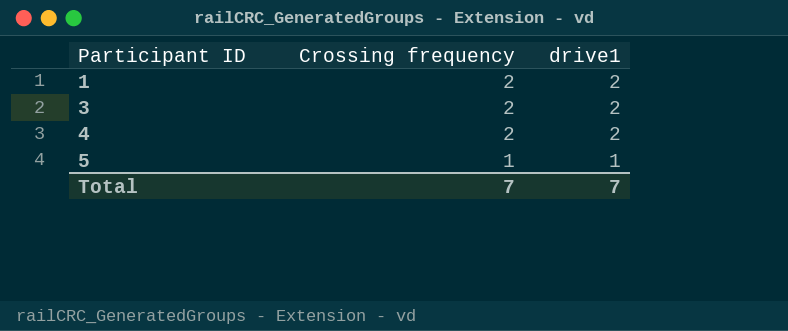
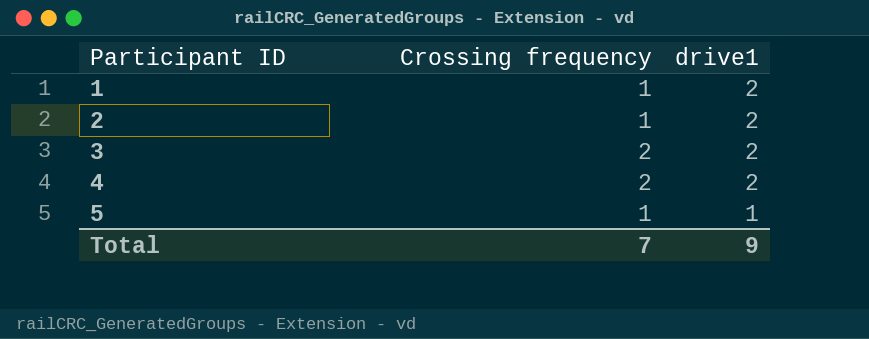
1 | Crossing frequency: 2 -> 1
row 2: none -> 1 | 2
Total | drive1: 7 -> 9

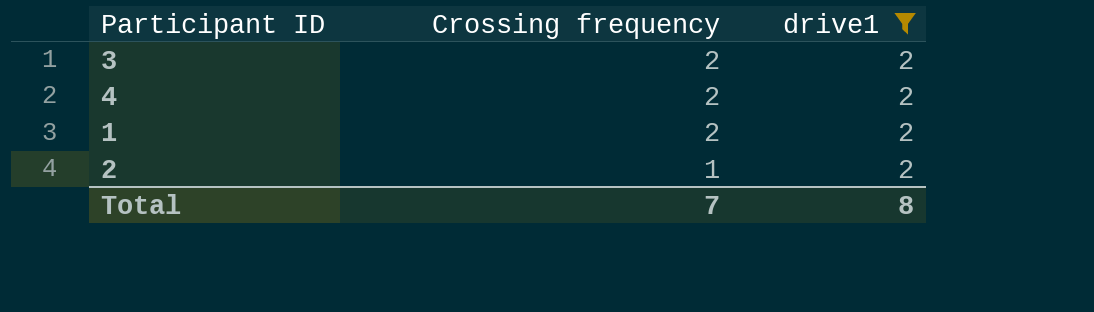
filter: none -> drive1 = 2
row order: Participant ID ascending -> Crossing frequency descending
1 | Crossing frequency: 1 -> 2
Total | drive1: 9 -> 8

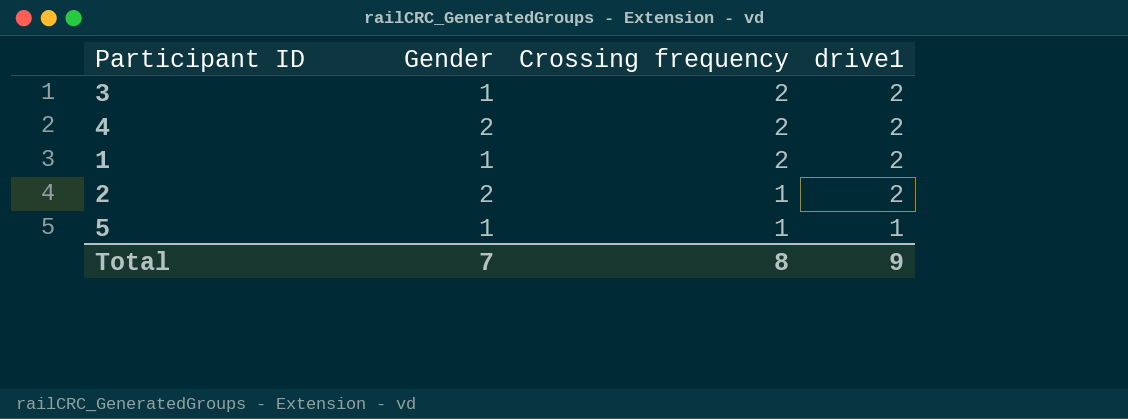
filter: drive1 = 2 -> none
column Gender | position: none -> 2
Total | Crossing frequency: 7 -> 8
Total | drive1: 8 -> 9

